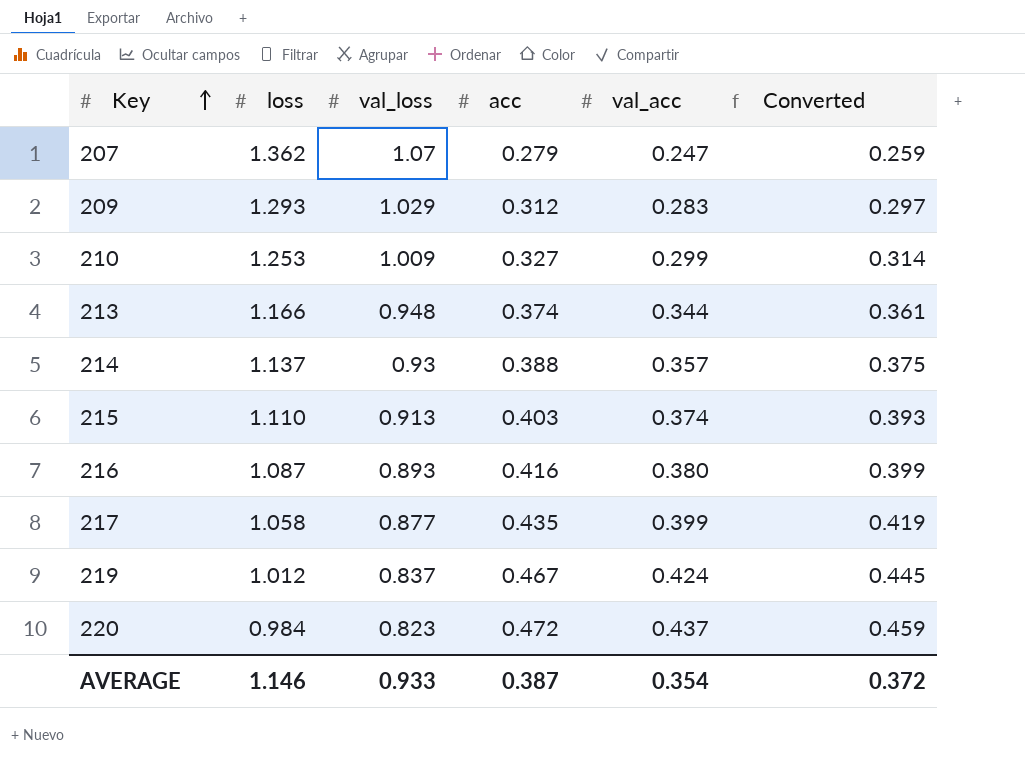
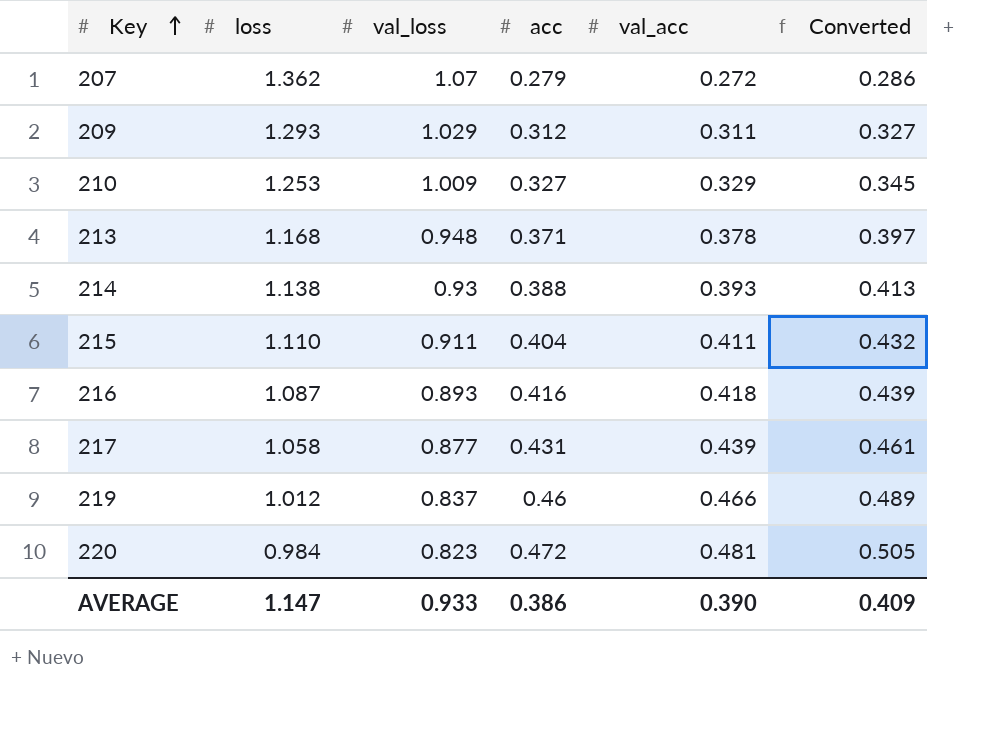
207 | val_acc: 0.247 -> 0.272
207 | Converted: 0.259 -> 0.286
209 | val_acc: 0.283 -> 0.311
209 | Converted: 0.297 -> 0.327
210 | val_acc: 0.299 -> 0.329
210 | Converted: 0.314 -> 0.345
213 | loss: 1.166 -> 1.168
213 | acc: 0.374 -> 0.371
213 | val_acc: 0.344 -> 0.378
213 | Converted: 0.361 -> 0.397
214 | loss: 1.137 -> 1.138
214 | val_acc: 0.357 -> 0.393
214 | Converted: 0.375 -> 0.413
215 | val_loss: 0.913 -> 0.911
215 | acc: 0.403 -> 0.404
215 | val_acc: 0.374 -> 0.411
215 | Converted: 0.393 -> 0.432
216 | val_acc: 0.380 -> 0.418
216 | Converted: 0.399 -> 0.439
217 | acc: 0.435 -> 0.431
217 | val_acc: 0.399 -> 0.439
217 | Converted: 0.419 -> 0.461
219 | acc: 0.467 -> 0.46
219 | val_acc: 0.424 -> 0.466
219 | Converted: 0.445 -> 0.489
220 | val_acc: 0.437 -> 0.481
220 | Converted: 0.459 -> 0.505
AVERAGE | loss: 1.146 -> 1.147
AVERAGE | acc: 0.387 -> 0.386
AVERAGE | val_acc: 0.354 -> 0.390
AVERAGE | Converted: 0.372 -> 0.409

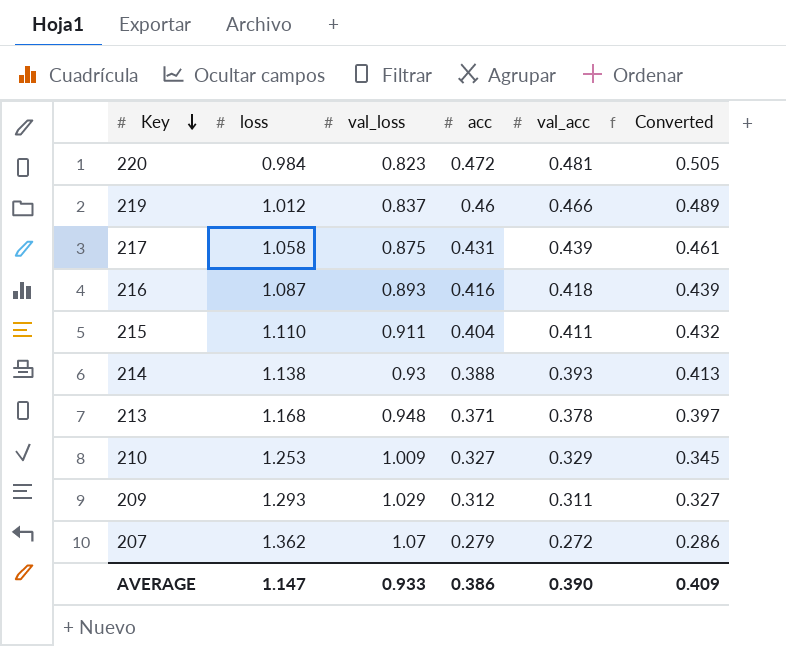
row order: Key ascending -> Key descending
217 | val_loss: 0.877 -> 0.875

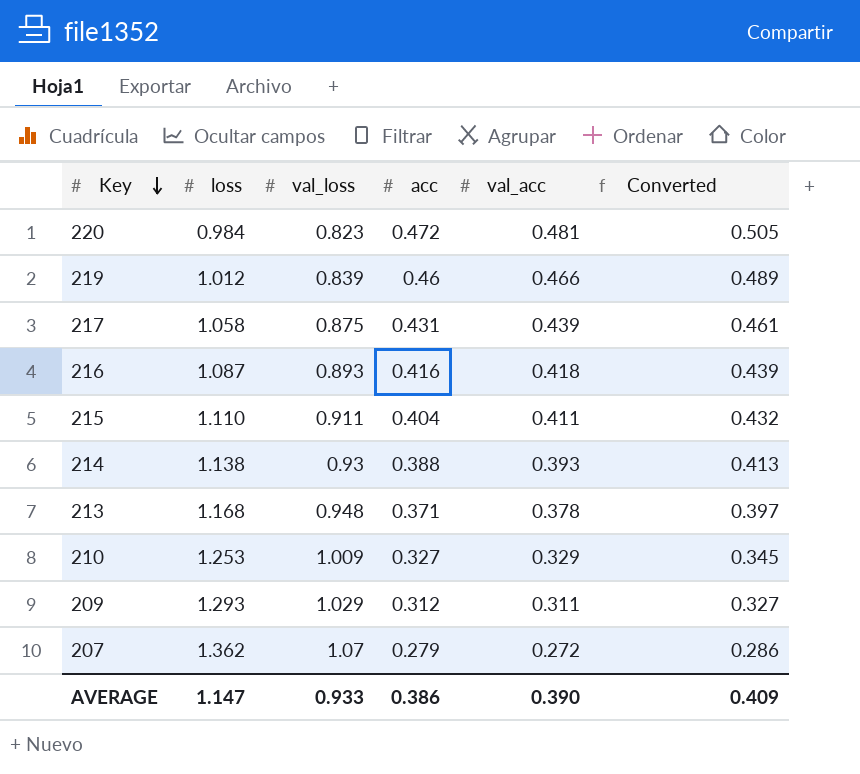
219 | val_loss: 0.837 -> 0.839

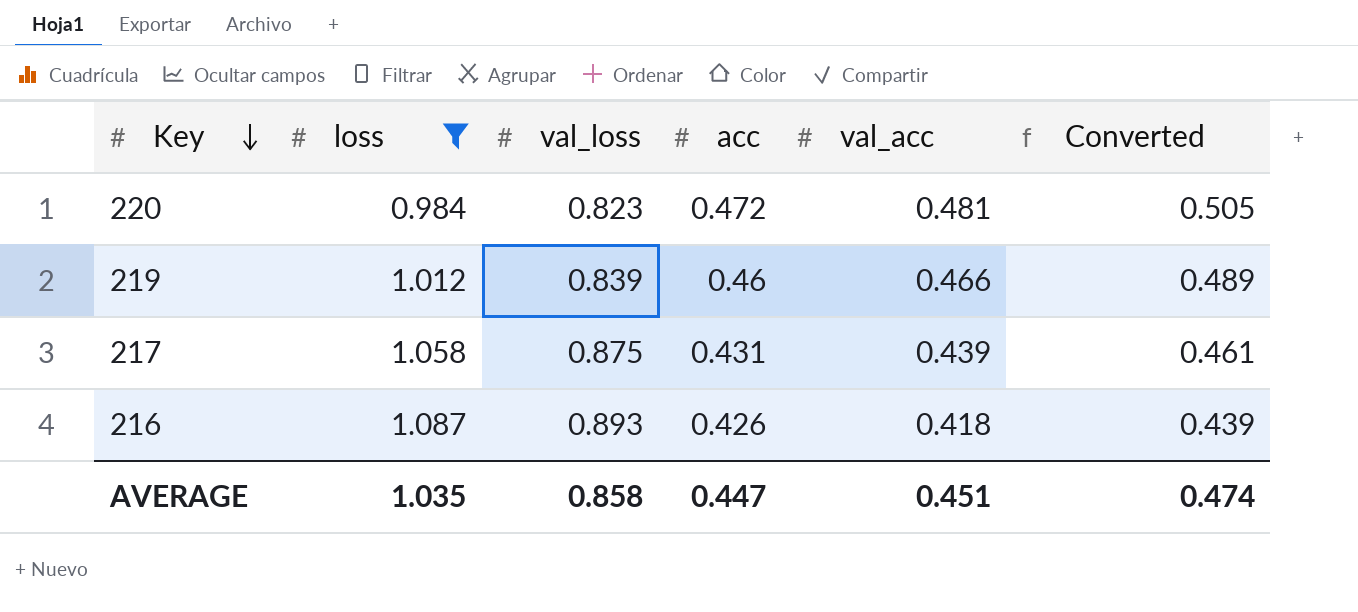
filter: none -> loss <= 1.087
216 | acc: 0.416 -> 0.426
AVERAGE | loss: 1.147 -> 1.035
AVERAGE | val_loss: 0.933 -> 0.858
AVERAGE | acc: 0.386 -> 0.447
AVERAGE | val_acc: 0.390 -> 0.451
AVERAGE | Converted: 0.409 -> 0.474

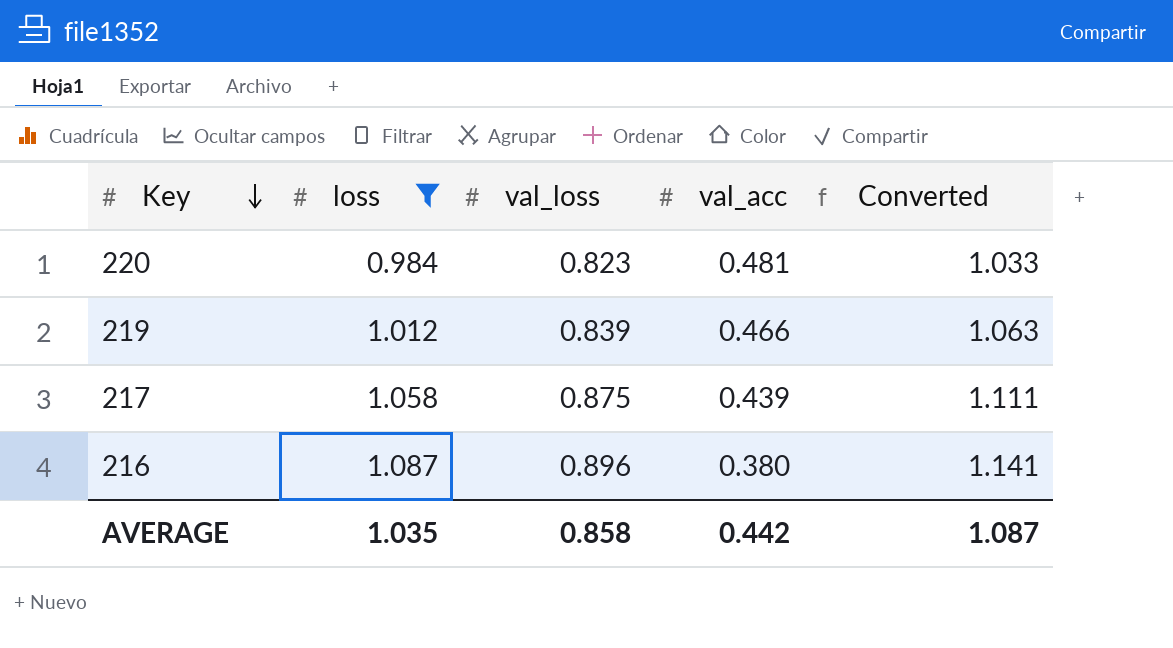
column acc | position: 4 -> none
column Converted | formula: [val_acc] * 1.05 -> [loss] * 1.05
216 | val_loss: 0.893 -> 0.896
216 | val_acc: 0.418 -> 0.380
AVERAGE | val_acc: 0.451 -> 0.442
AVERAGE | Converted: 0.474 -> 1.087

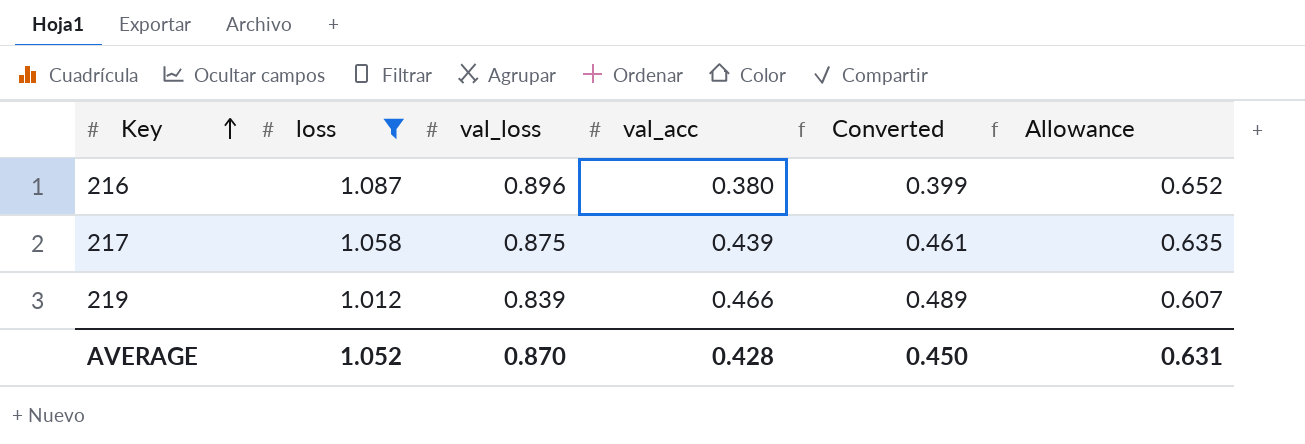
row order: Key descending -> Key ascending
column Converted | formula: [loss] * 1.05 -> [val_acc] * 1.05
column Allowance | formula: none -> [loss] * 0.6
row 220: 0.984 | 0.823 | 0.481 | 1.033 -> none
AVERAGE | loss: 1.035 -> 1.052
AVERAGE | val_loss: 0.858 -> 0.870
AVERAGE | val_acc: 0.442 -> 0.428
AVERAGE | Converted: 1.087 -> 0.450

